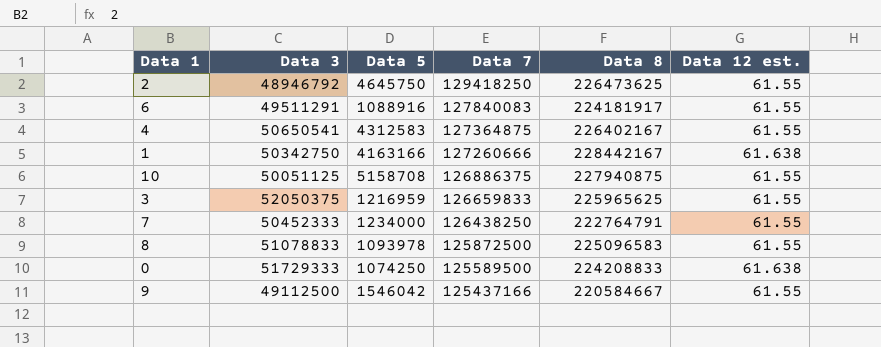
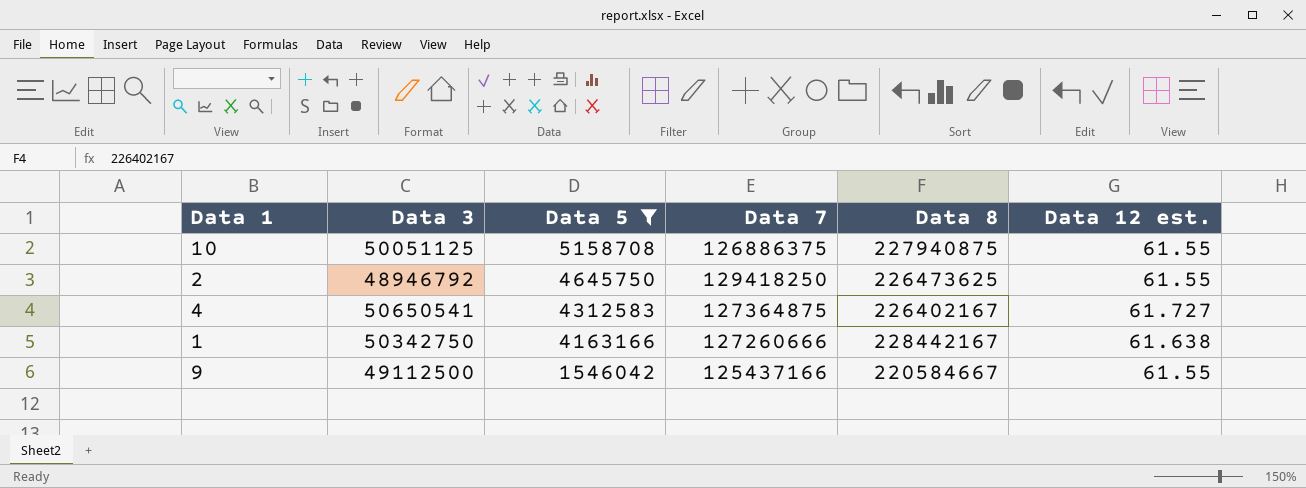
filter: none -> Data 5 >= 1546042
row order: Data 7 descending -> Data 5 descending
4 | Data 12 est.: 61.55 -> 61.727

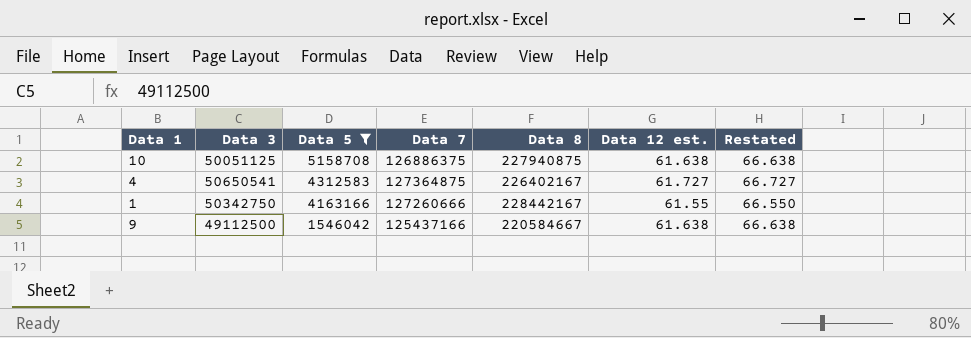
column Restated | formula: none -> [Data 12 est.] + 5
row 2: 48946792 | 4645750 | 129418250 | 226473625 | 61.55 -> none
10 | Data 12 est.: 61.55 -> 61.638
1 | Data 12 est.: 61.638 -> 61.55
9 | Data 12 est.: 61.55 -> 61.638

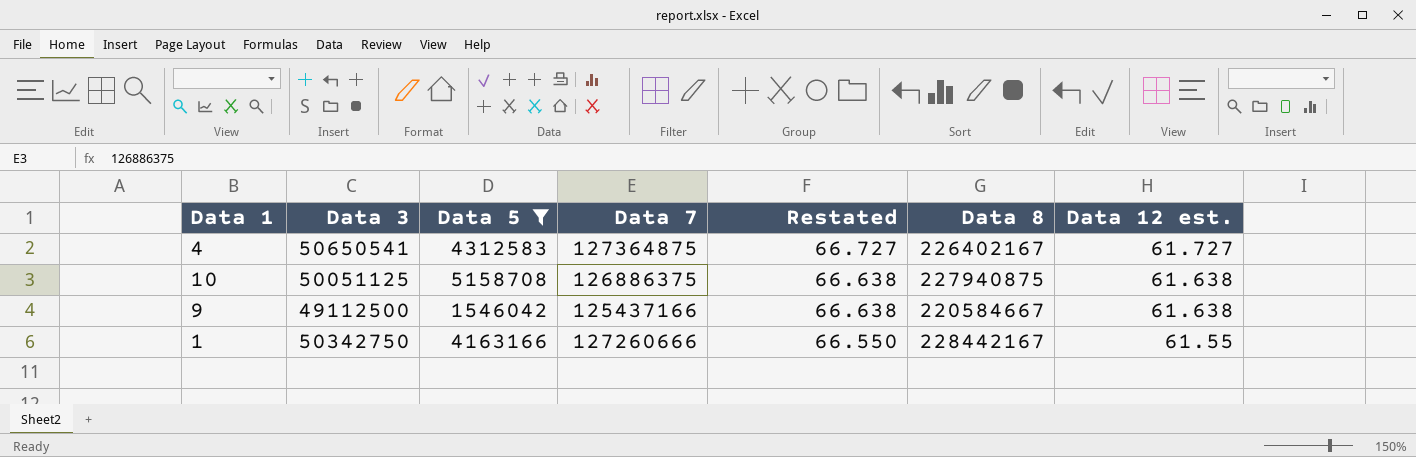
row order: Data 5 descending -> Restated descending
column Restated | position: 7 -> 5

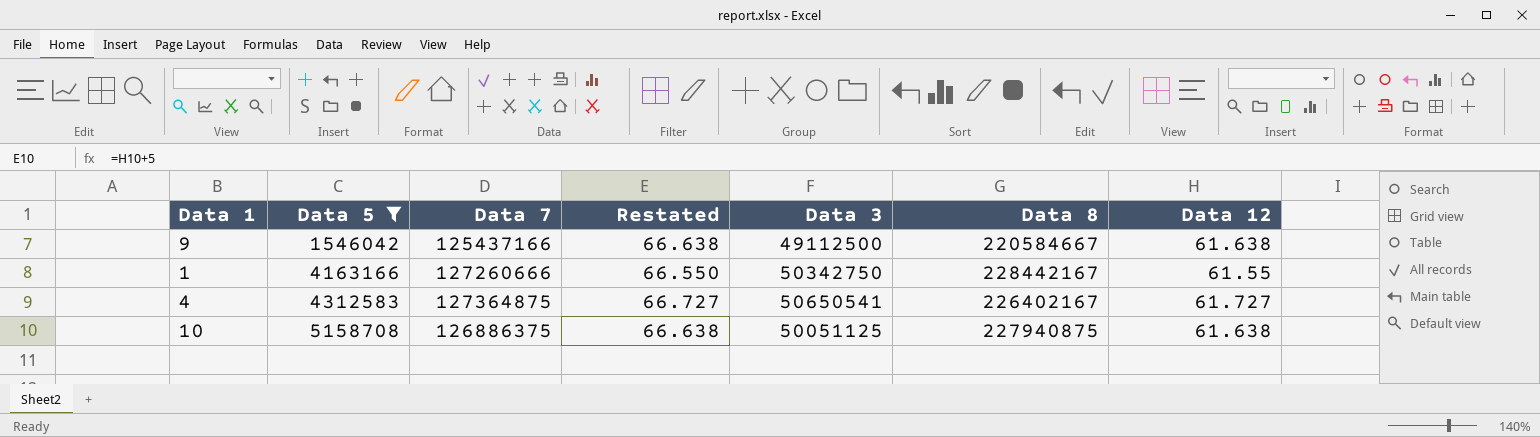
row order: Restated descending -> Data 5 ascending
column Data 3 | position: 2 -> 5
column name: Data 12 est. -> Data 12

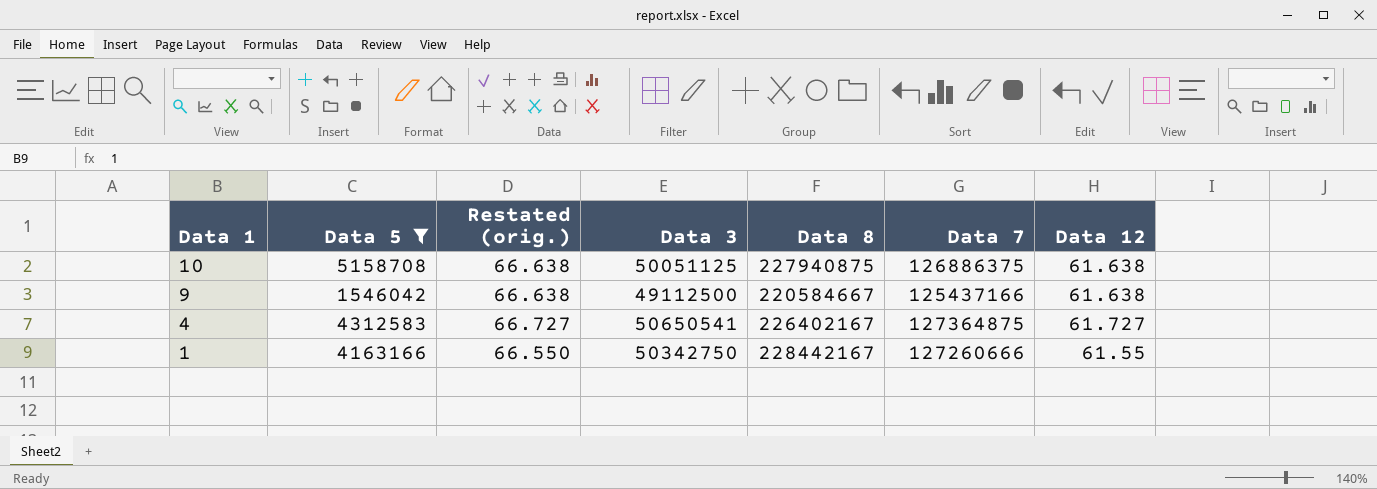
row order: Data 5 ascending -> Data 1 descending
column name: Restated -> Restated (orig.)
column Data 7 | position: 3 -> 6

